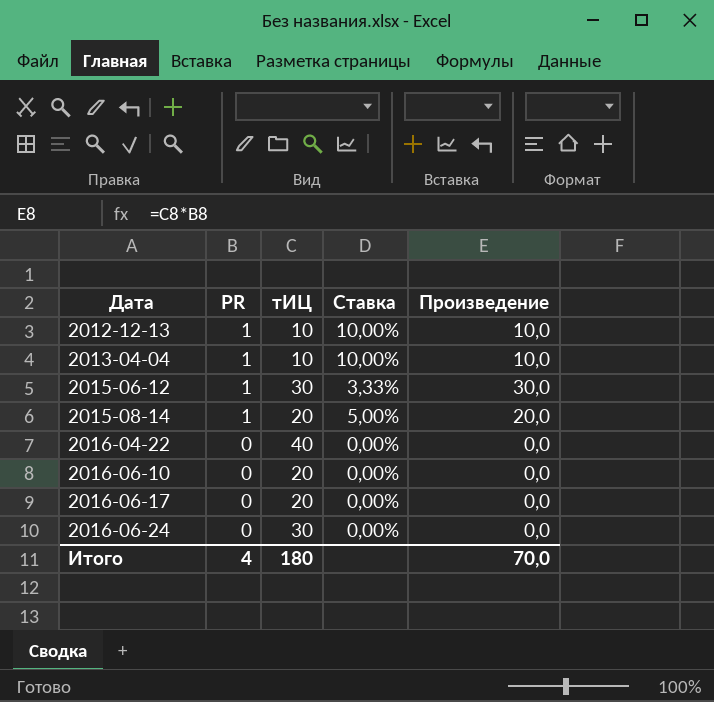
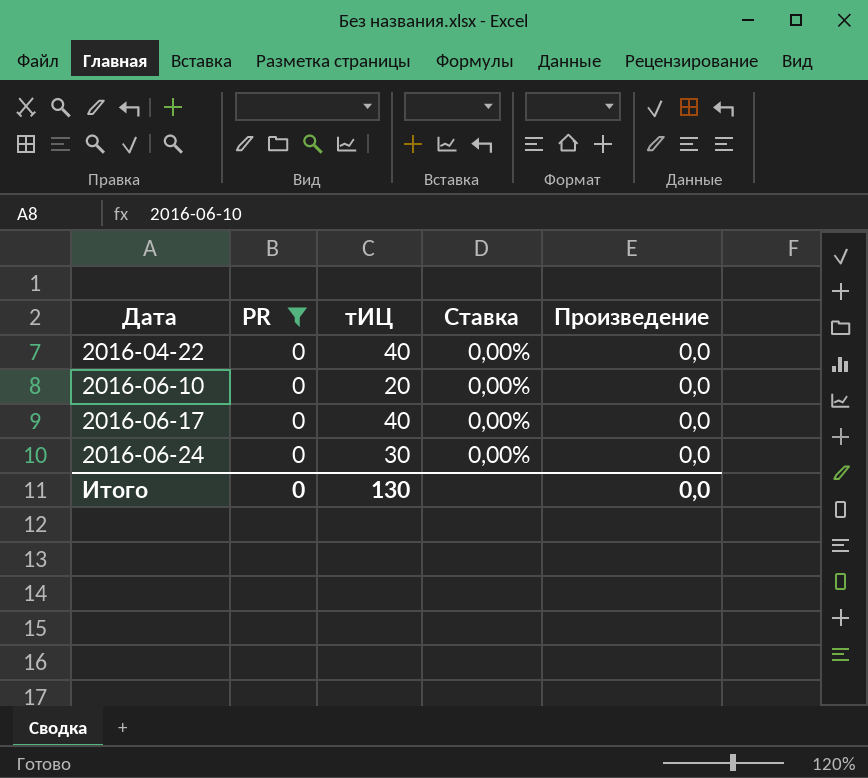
filter: none -> PR = 0
2016-06-17 | тИЦ: 20 -> 40
Итого | PR: 4 -> 0
Итого | тИЦ: 180 -> 130
Итого | Произведение: 70,0 -> 0,0

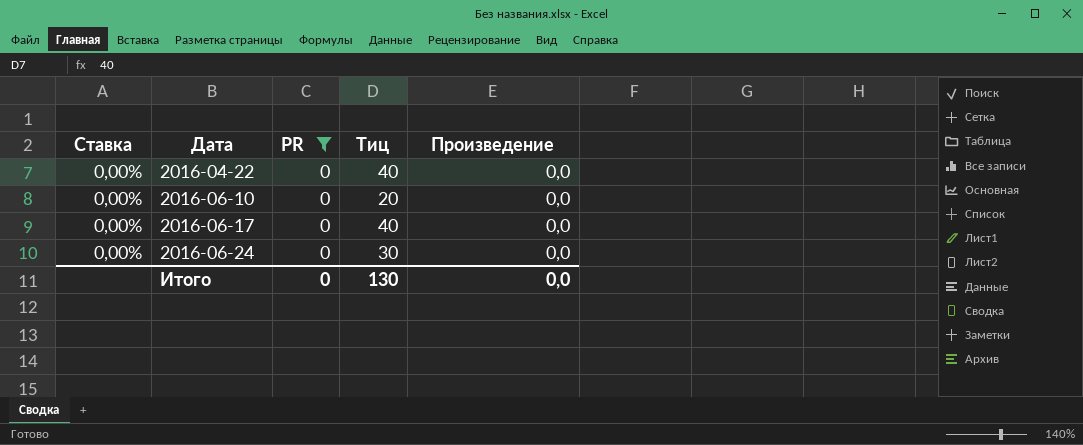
column Ставка | position: 4 -> 1
column name: тИЦ -> Тиц

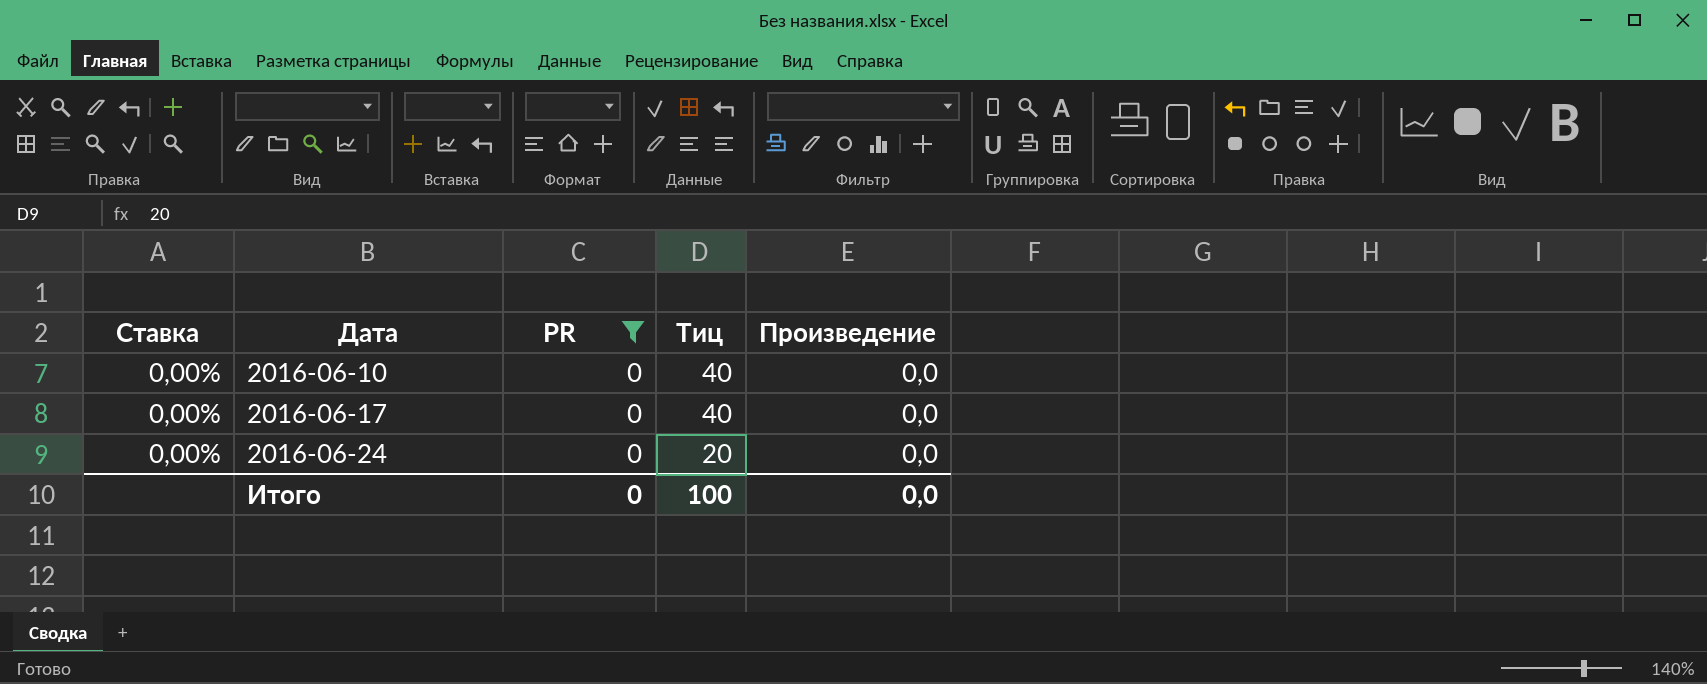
row 2016-04-22: 0,00% | 0 | 40 | 0,0 -> none
2016-06-10 | Тиц: 20 -> 40
2016-06-24 | Тиц: 30 -> 20
Итого | Тиц: 130 -> 100

